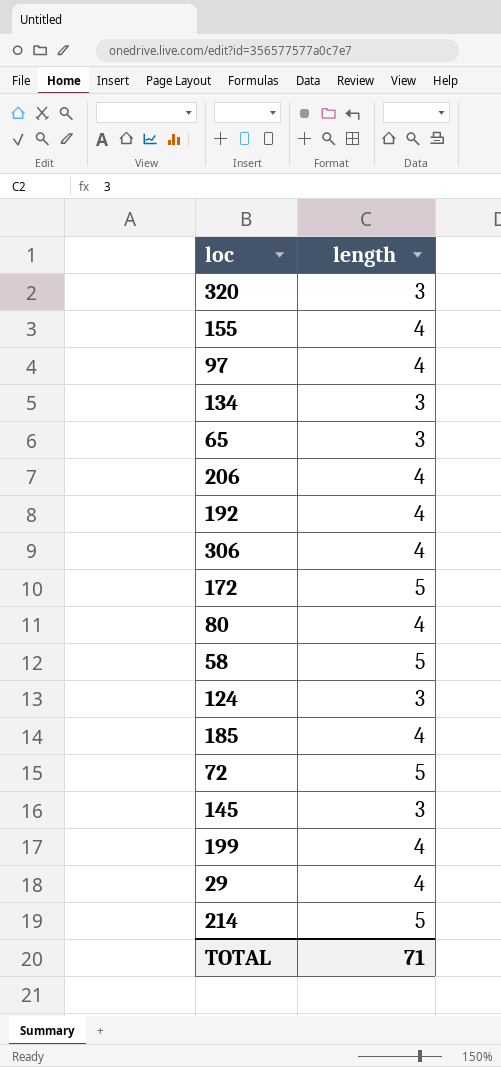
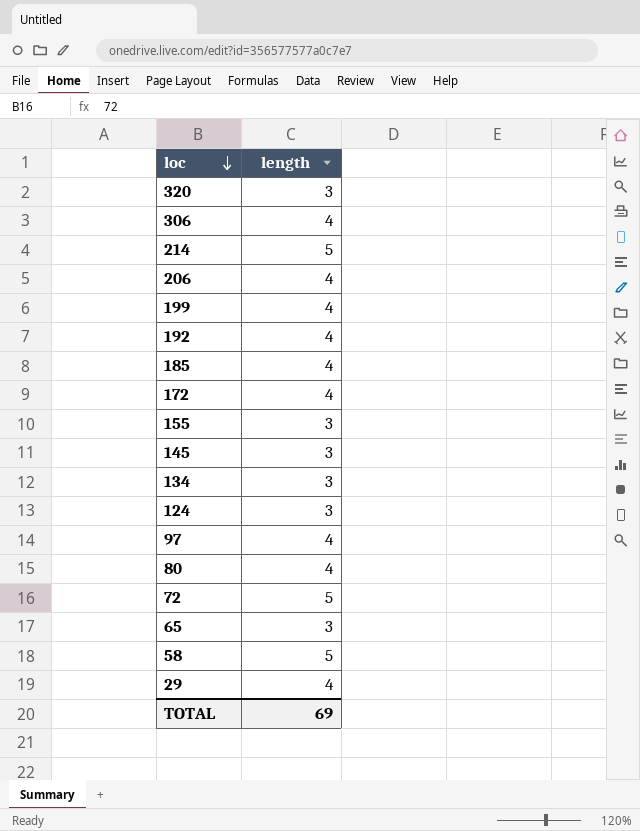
row order: none -> loc descending
172 | length: 5 -> 4
155 | length: 4 -> 3
TOTAL | length: 71 -> 69

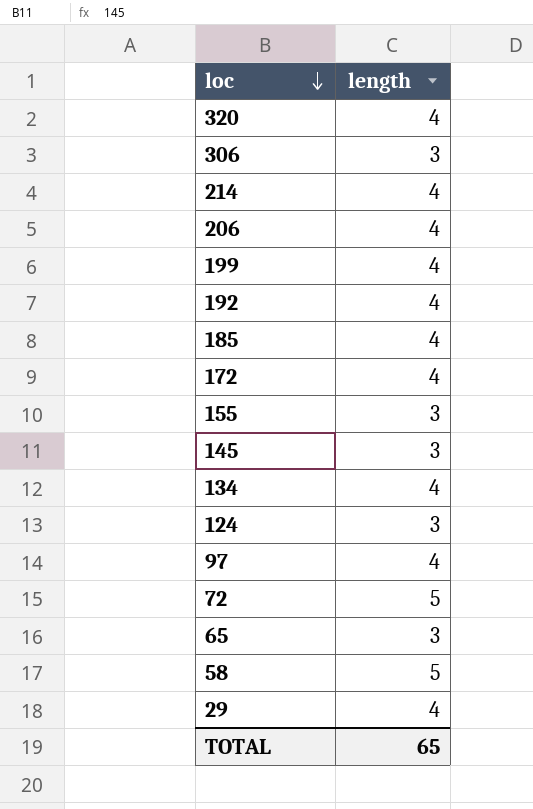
row 80: 4 -> none
320 | length: 3 -> 4
306 | length: 4 -> 3
214 | length: 5 -> 4
134 | length: 3 -> 4
TOTAL | length: 69 -> 65

